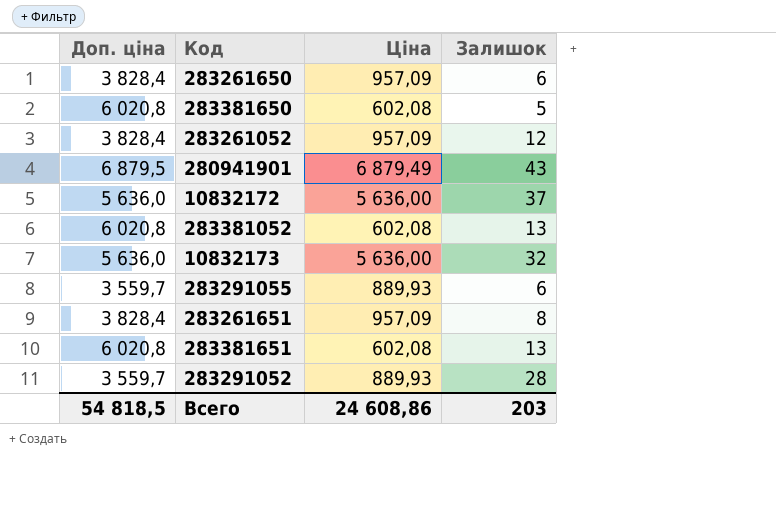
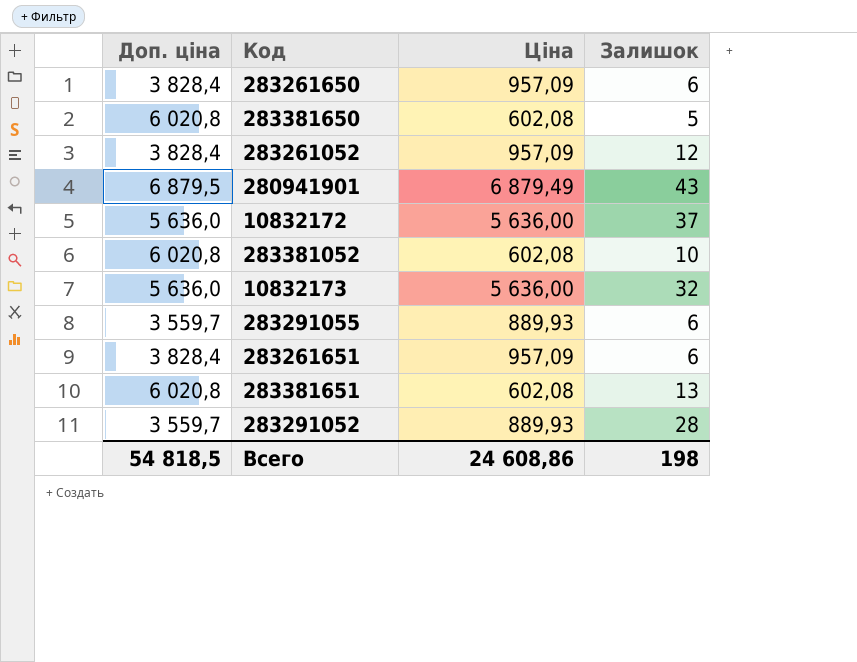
283381052 | Залишок: 13 -> 10
283261651 | Залишок: 8 -> 6
Всего | Залишок: 203 -> 198

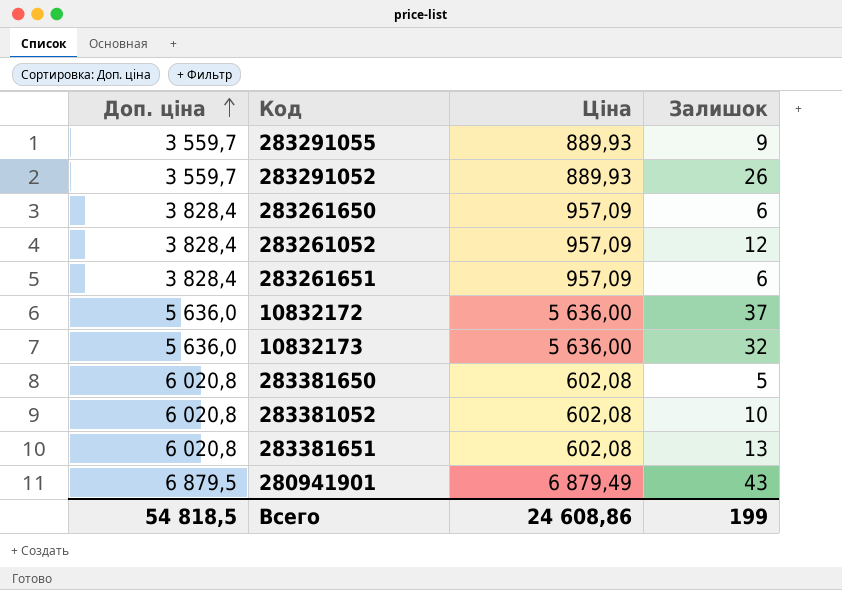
row order: none -> Доп. ціна ascending
283291055 | Залишок: 6 -> 9
283291052 | Залишок: 28 -> 26
Всего | Залишок: 198 -> 199

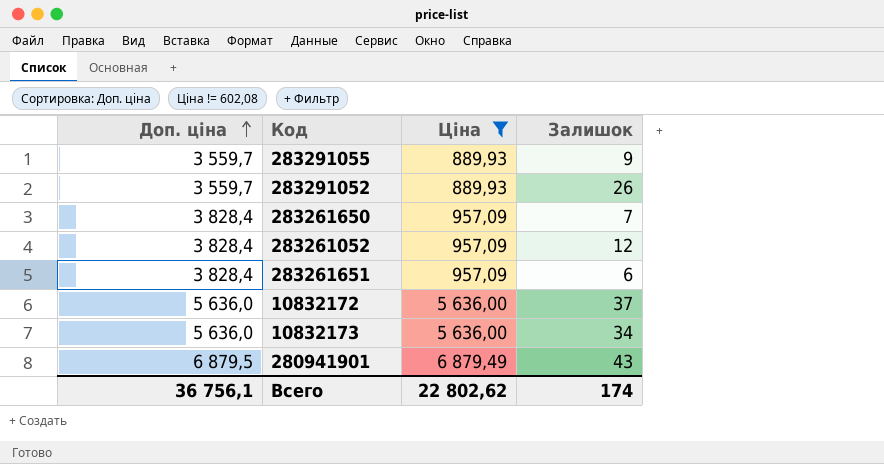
filter: none -> Ціна != 602,08
283261650 | Залишок: 6 -> 7
10832173 | Залишок: 32 -> 34
Всего | Доп. ціна: 54 818,5 -> 36 756,1
Всего | Ціна: 24 608,86 -> 22 802,62
Всего | Залишок: 199 -> 174

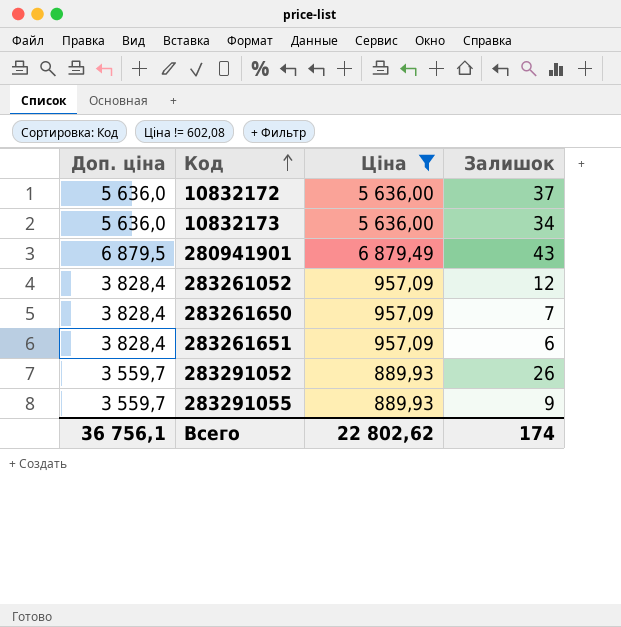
row order: Доп. ціна ascending -> Код ascending

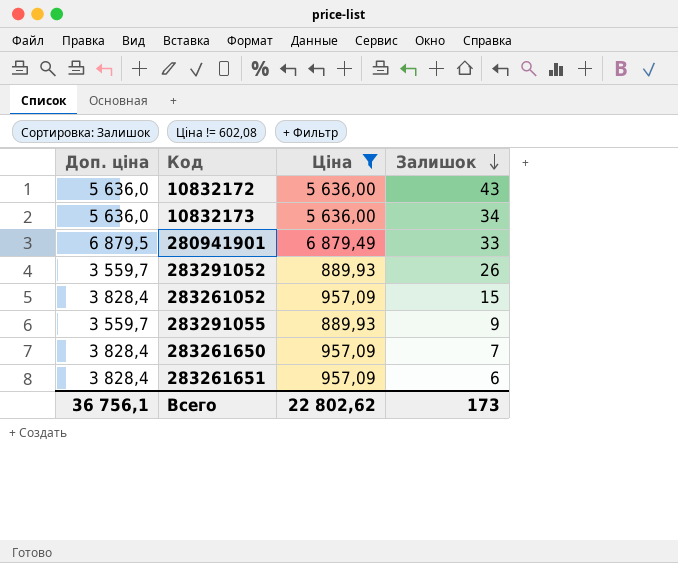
row order: Код ascending -> Залишок descending
10832172 | Залишок: 37 -> 43
280941901 | Залишок: 43 -> 33
283261052 | Залишок: 12 -> 15
Всего | Залишок: 174 -> 173

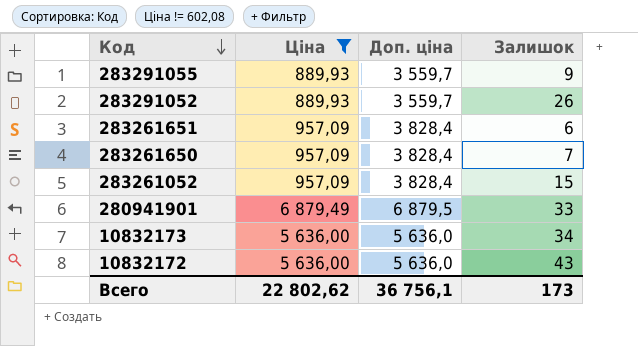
row order: Залишок descending -> Код descending
column Доп. ціна | position: 1 -> 3

